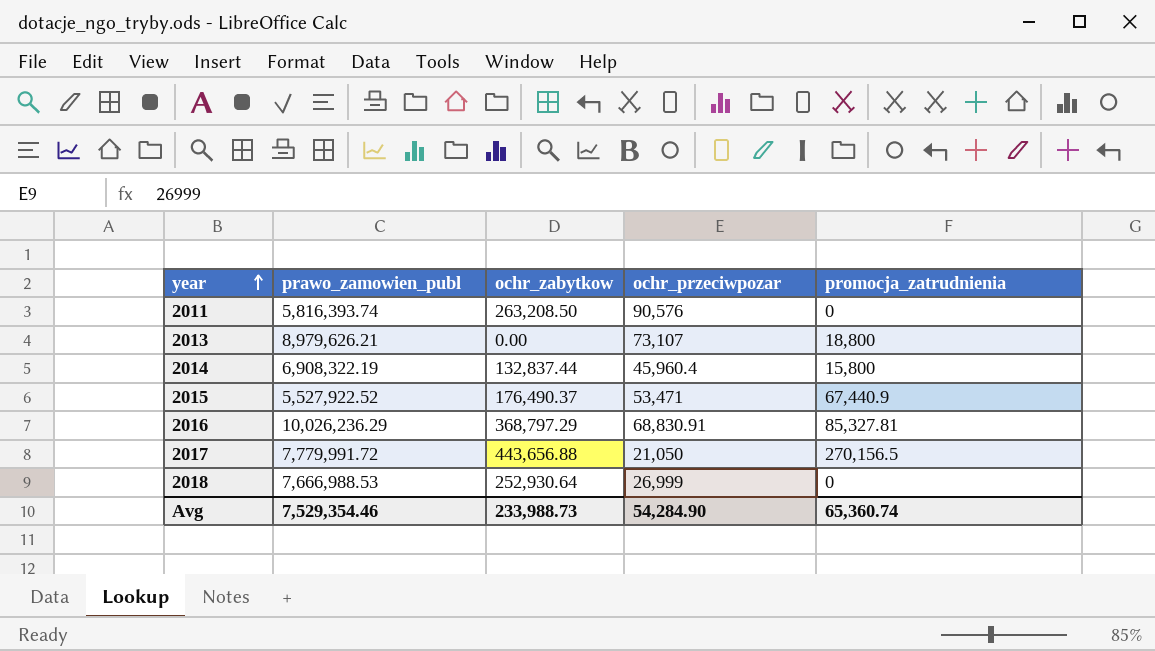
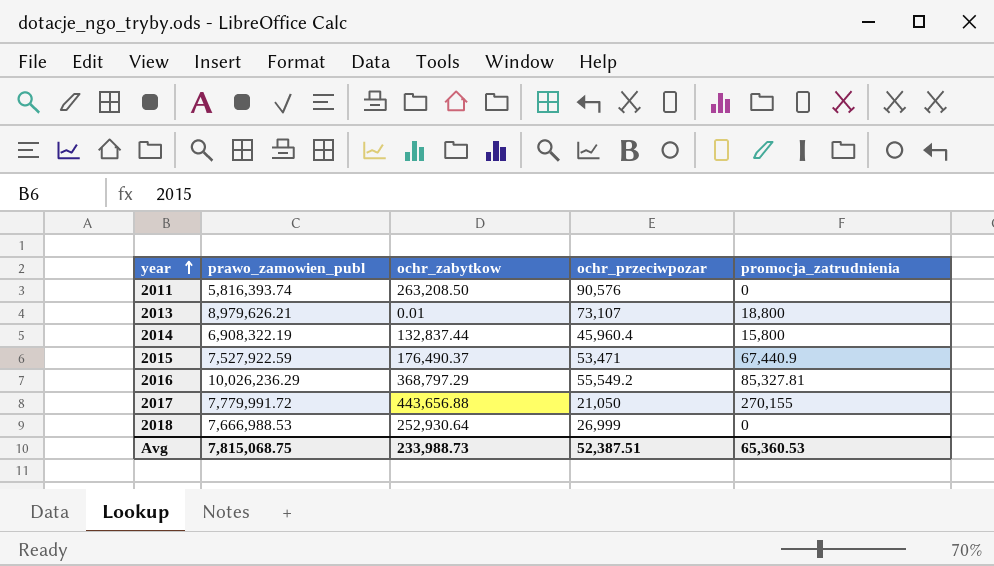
2013 | ochr_zabytkow: 0.00 -> 0.01
2015 | prawo_zamowien_publ: 5,527,922.52 -> 7,527,922.59
2016 | ochr_przeciwpozar: 68,830.91 -> 55,549.2
2017 | promocja_zatrudnienia: 270,156.5 -> 270,155
Avg | prawo_zamowien_publ: 7,529,354.46 -> 7,815,068.75
Avg | ochr_przeciwpozar: 54,284.90 -> 52,387.51
Avg | promocja_zatrudnienia: 65,360.74 -> 65,360.53

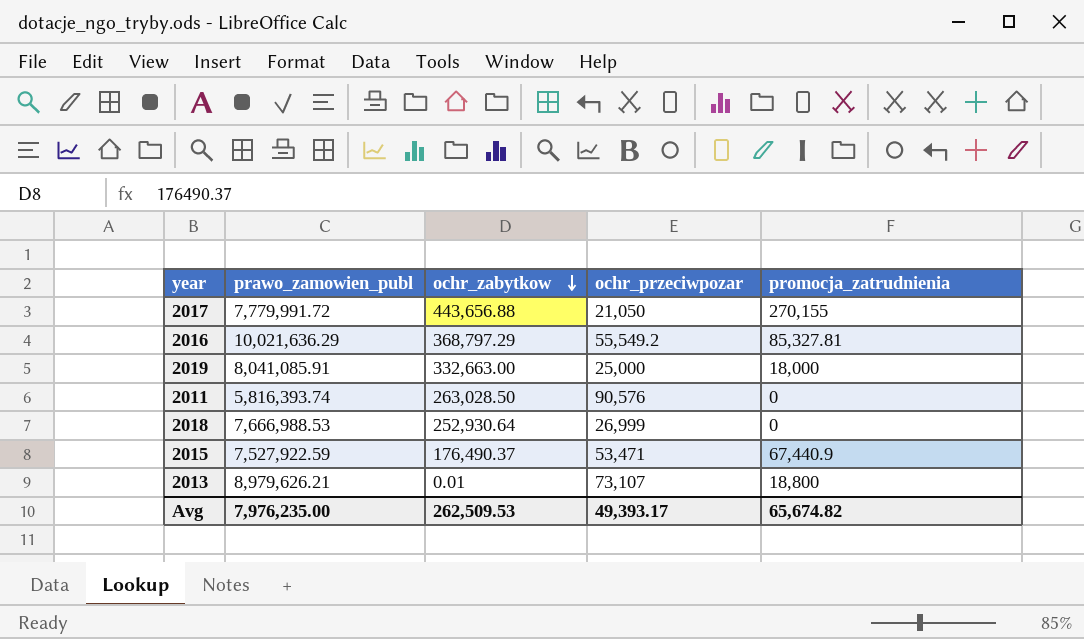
row order: year ascending -> ochr_zabytkow descending
row 2014: 6,908,322.19 | 132,837.44 | 45,960.4 | 15,800 -> none
2016 | prawo_zamowien_publ: 10,026,236.29 -> 10,021,636.29
row 2019: none -> 8,041,085.91 | 332,663.00 | 25,000 | 18,000
2011 | ochr_zabytkow: 263,208.50 -> 263,028.50
Avg | prawo_zamowien_publ: 7,815,068.75 -> 7,976,235.00
Avg | ochr_zabytkow: 233,988.73 -> 262,509.53
Avg | ochr_przeciwpozar: 52,387.51 -> 49,393.17
Avg | promocja_zatrudnienia: 65,360.53 -> 65,674.82

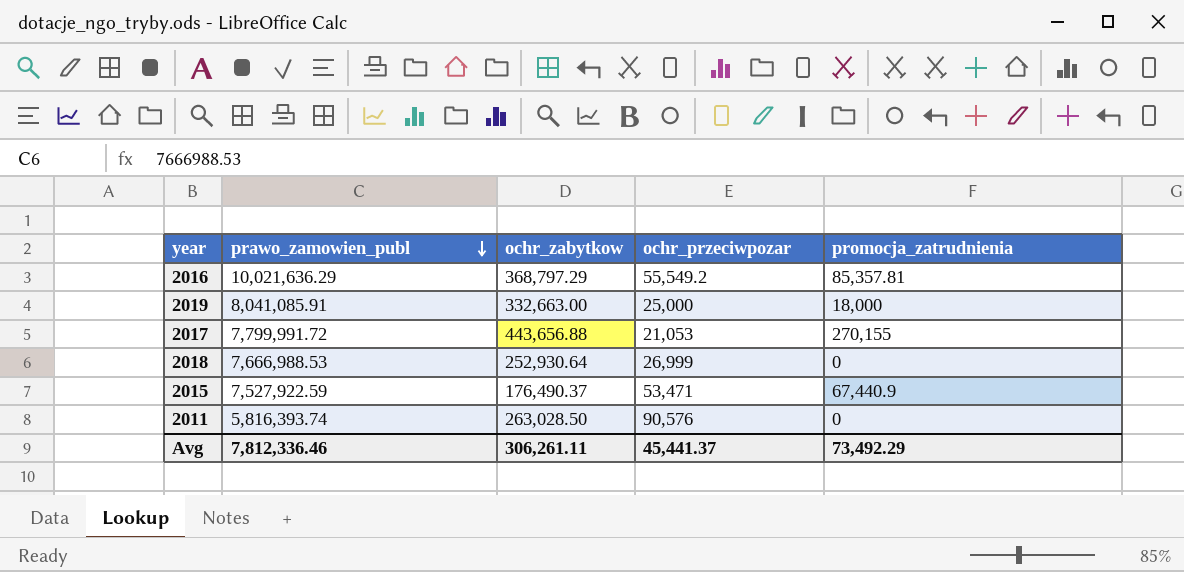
row order: ochr_zabytkow descending -> prawo_zamowien_publ descending
row 2013: 8,979,626.21 | 0.01 | 73,107 | 18,800 -> none
2016 | promocja_zatrudnienia: 85,327.81 -> 85,357.81
2017 | prawo_zamowien_publ: 7,779,991.72 -> 7,799,991.72
2017 | ochr_przeciwpozar: 21,050 -> 21,053
Avg | prawo_zamowien_publ: 7,976,235.00 -> 7,812,336.46
Avg | ochr_zabytkow: 262,509.53 -> 306,261.11
Avg | ochr_przeciwpozar: 49,393.17 -> 45,441.37
Avg | promocja_zatrudnienia: 65,674.82 -> 73,492.29

